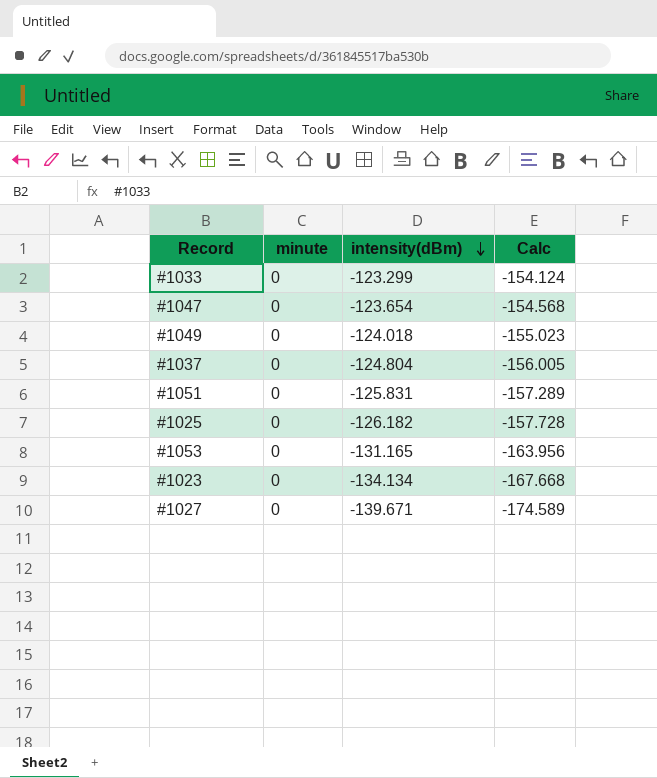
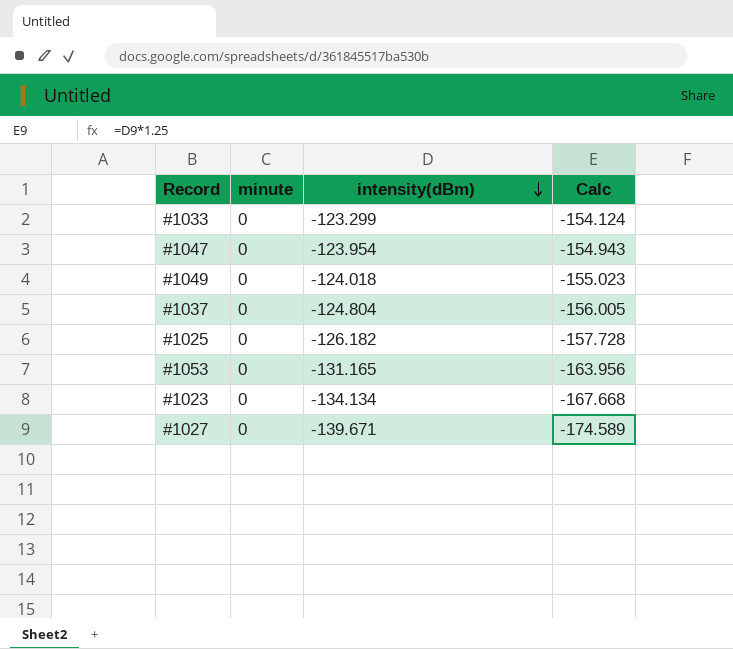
row #1051: 0 | -125.831 | -157.289 -> none
#1047 | intensity(dBm): -123.654 -> -123.954
#1047 | Calc: -154.568 -> -154.943

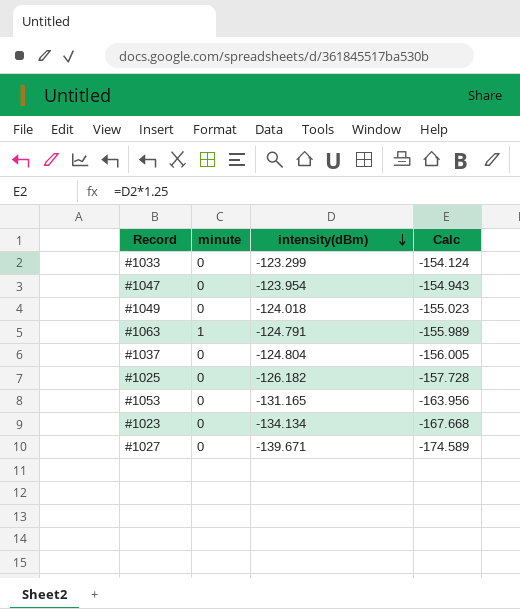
row #1063: none -> 1 | -124.791 | -155.989

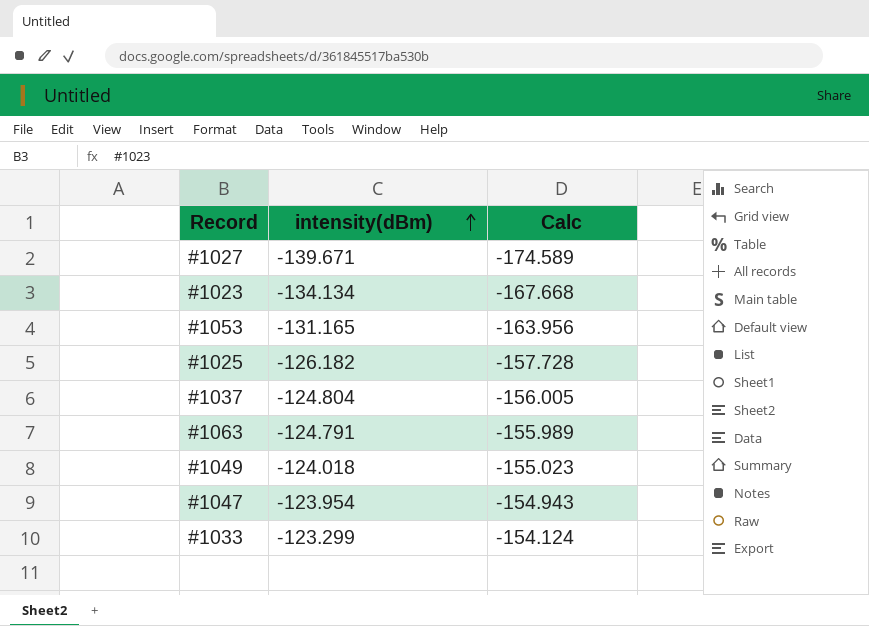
row order: intensity(dBm) descending -> intensity(dBm) ascending
column minute | position: 2 -> none

